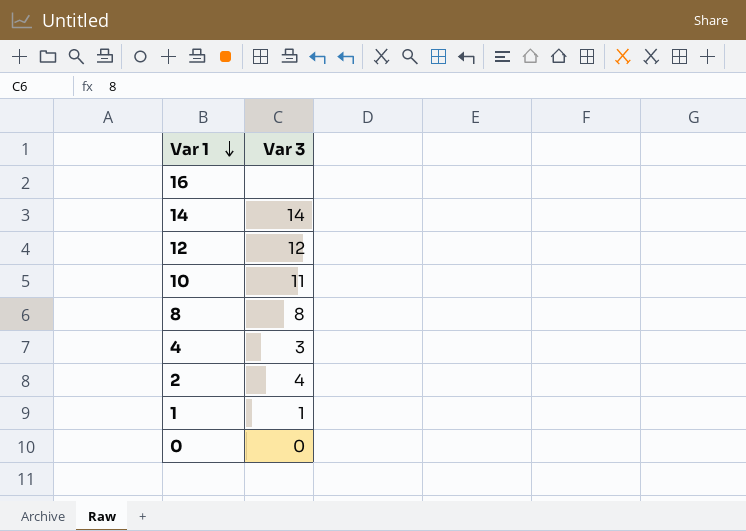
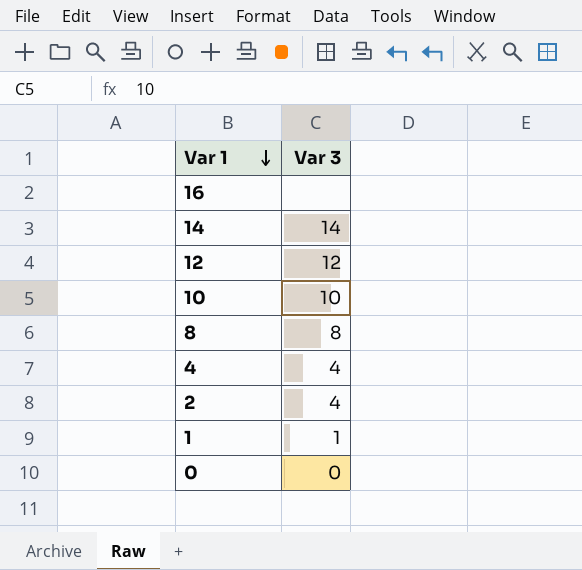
10 | Var 3: 11 -> 10
4 | Var 3: 3 -> 4

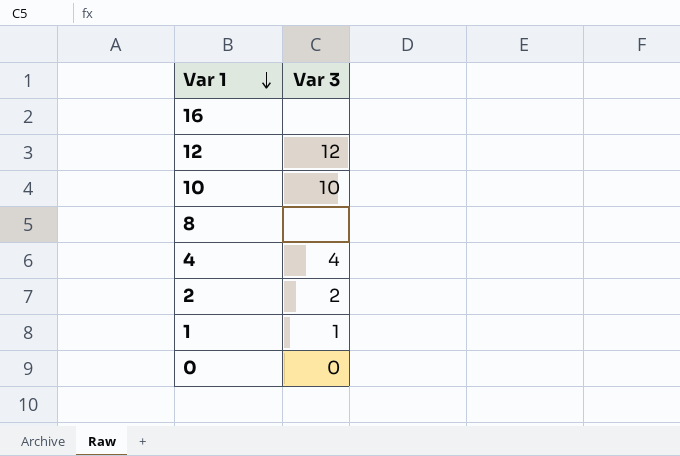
row 14: 14 -> none
8 | Var 3: 8 -> none
2 | Var 3: 4 -> 2

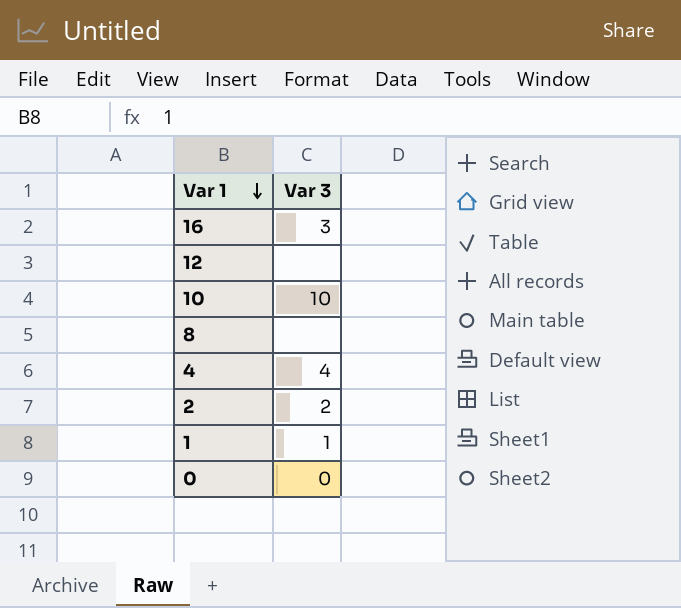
16 | Var 3: none -> 3
12 | Var 3: 12 -> none

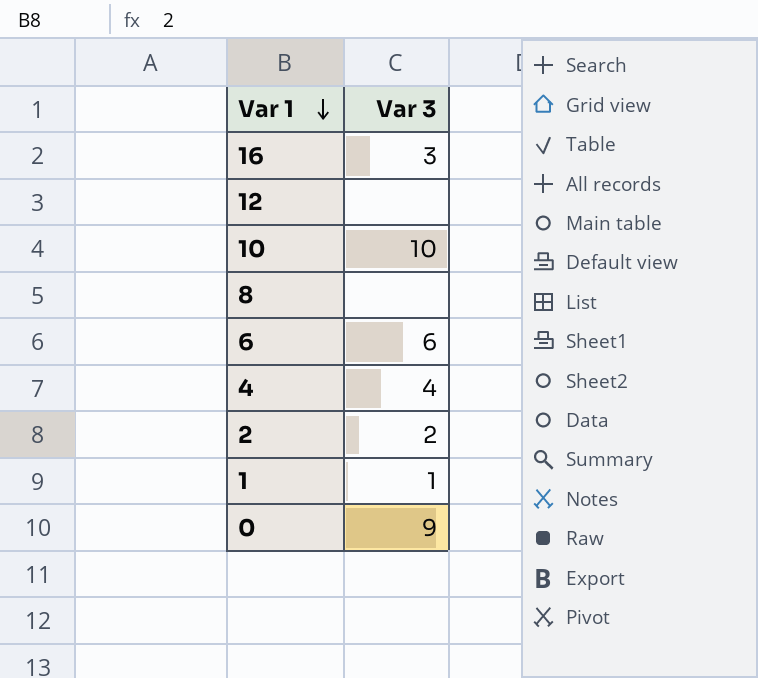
row 6: none -> 6
0 | Var 3: 0 -> 9

